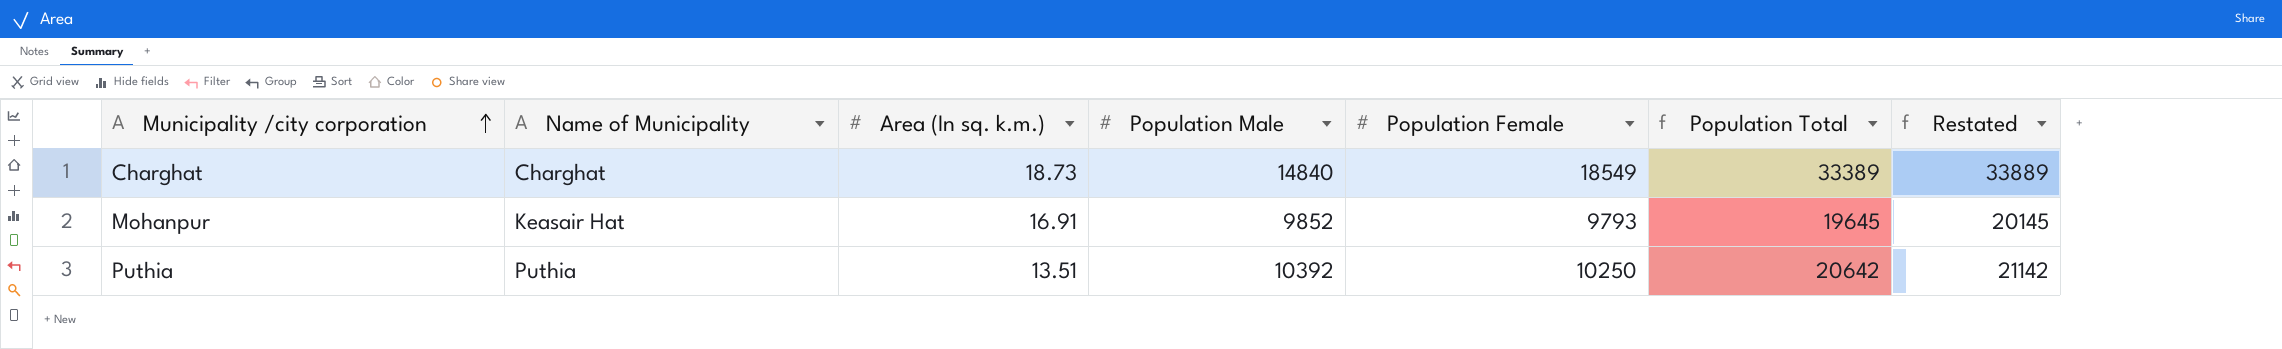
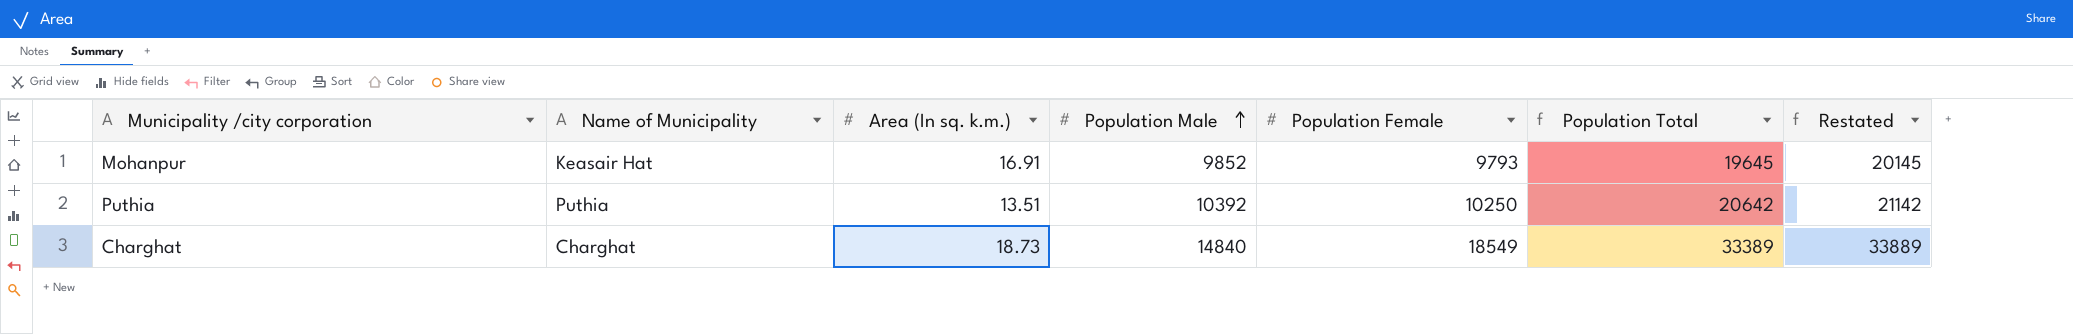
row order: Municipality /city corporation ascending -> Population Male ascending

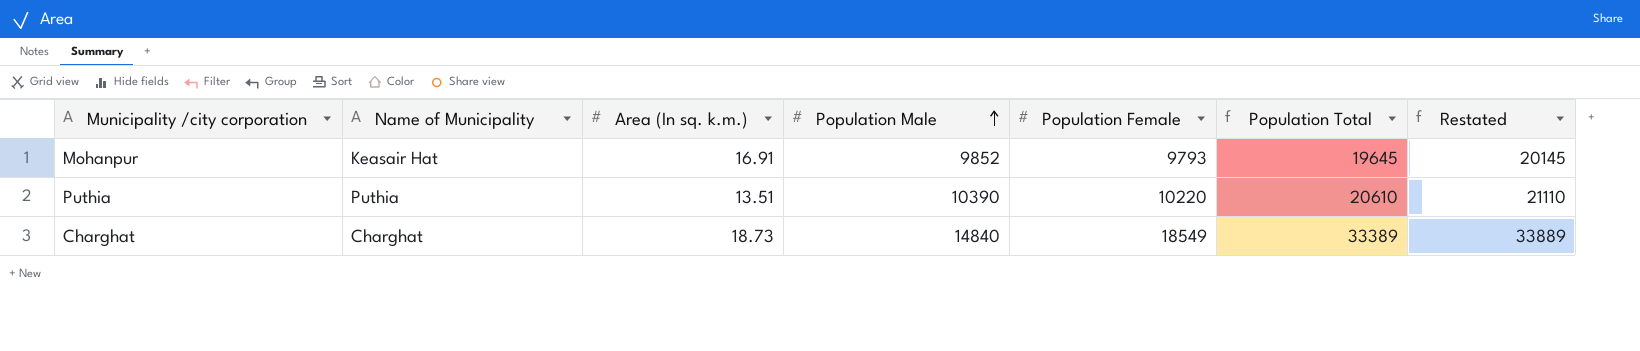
Puthia | Population Male: 10392 -> 10390
Puthia | Population Female: 10250 -> 10220
Puthia | Population Total: 20642 -> 20610
Puthia | Restated: 21142 -> 21110

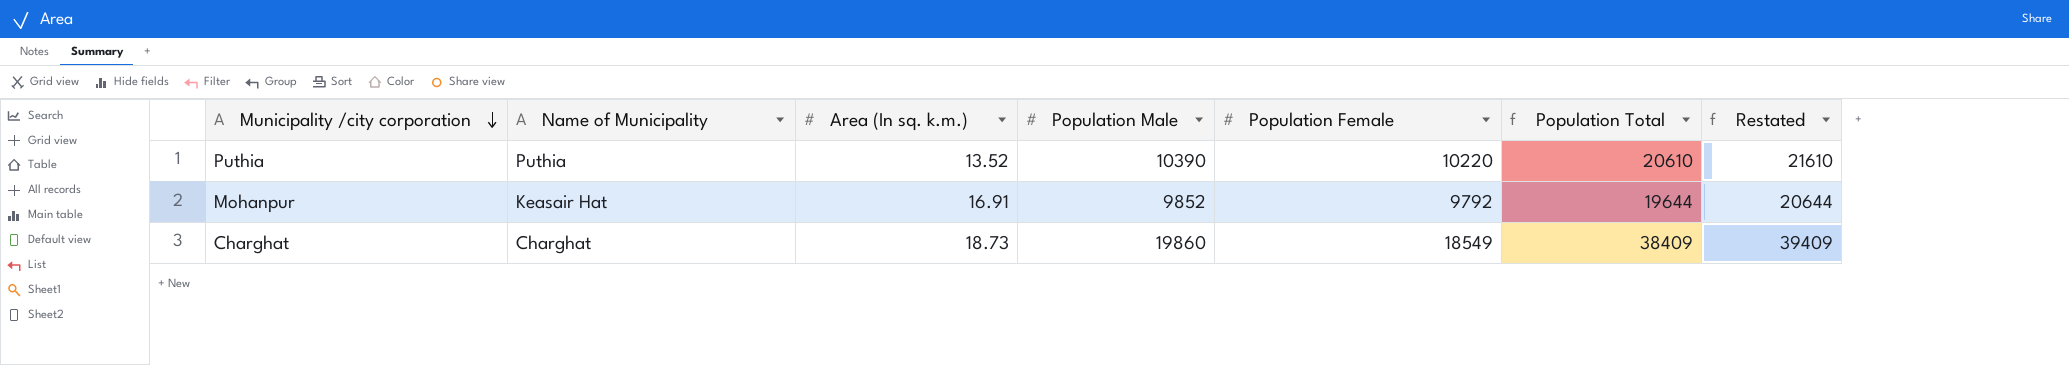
row order: Population Male ascending -> Municipality /city corporation descending
column Restated | formula: [Population Total] + 500 -> [Population Total] + 1000
Puthia | Area (In sq. k.m.): 13.51 -> 13.52
Mohanpur | Population Female: 9793 -> 9792
Mohanpur | Population Total: 19645 -> 19644
Charghat | Population Male: 14840 -> 19860
Charghat | Population Total: 33389 -> 38409

